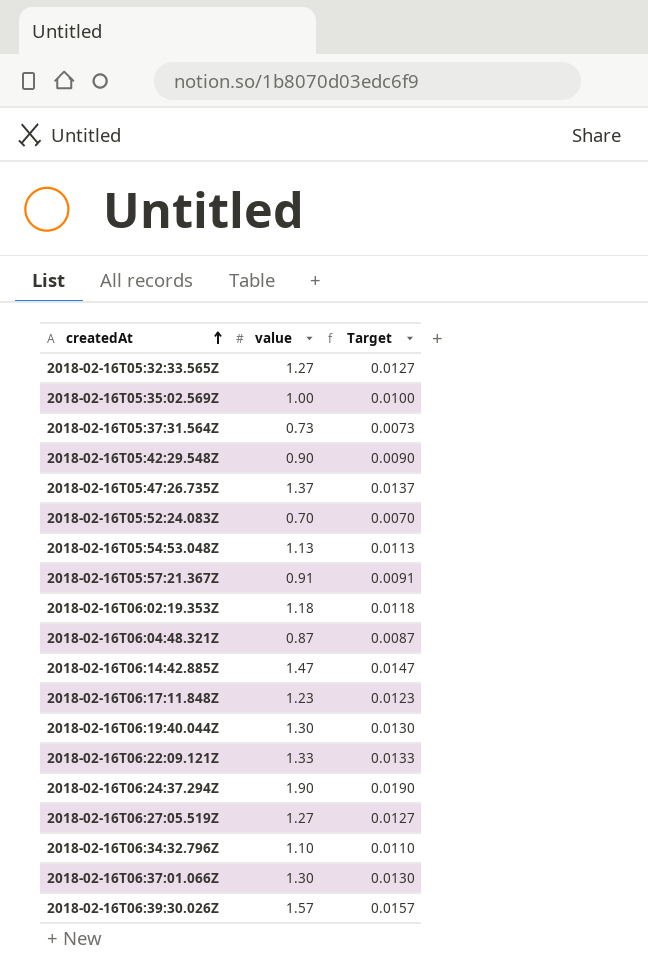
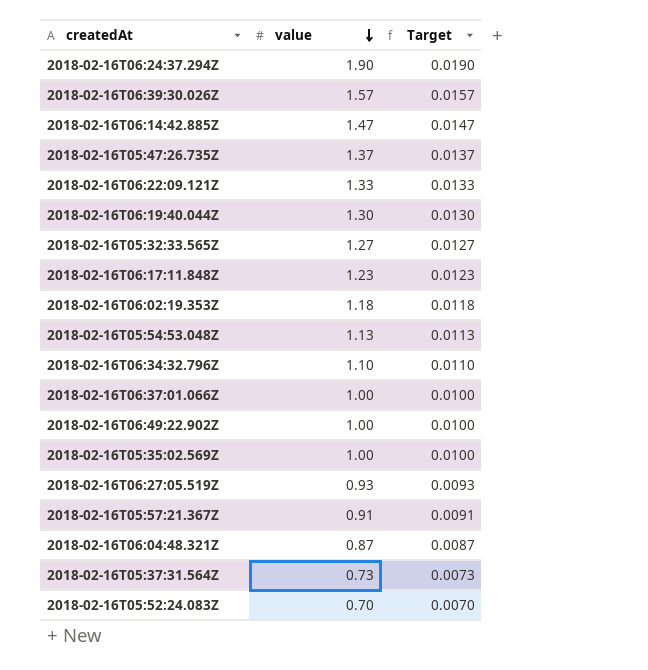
row order: createdAt ascending -> value descending
row 2018-02-16T05:42:29.548Z: 0.90 | 0.0090 -> none
2018-02-16T06:37:01.066Z | value: 1.30 -> 1.00
2018-02-16T06:37:01.066Z | Target: 0.0130 -> 0.0100
row 2018-02-16T06:49:22.902Z: none -> 1.00 | 0.0100
2018-02-16T06:27:05.519Z | value: 1.27 -> 0.93
2018-02-16T06:27:05.519Z | Target: 0.0127 -> 0.0093

